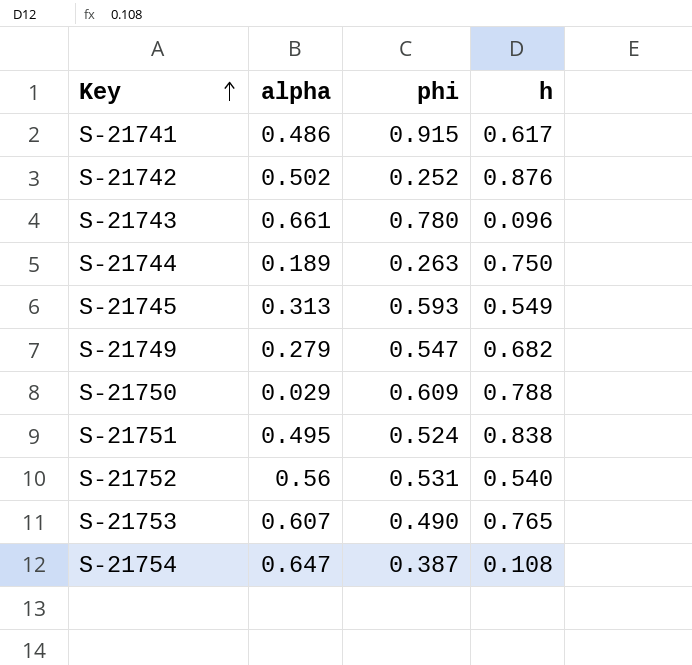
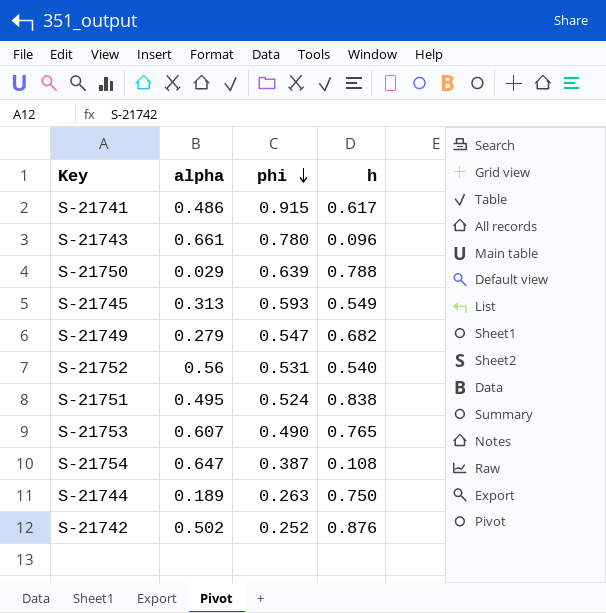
row order: Key ascending -> phi descending
S-21750 | phi: 0.609 -> 0.639

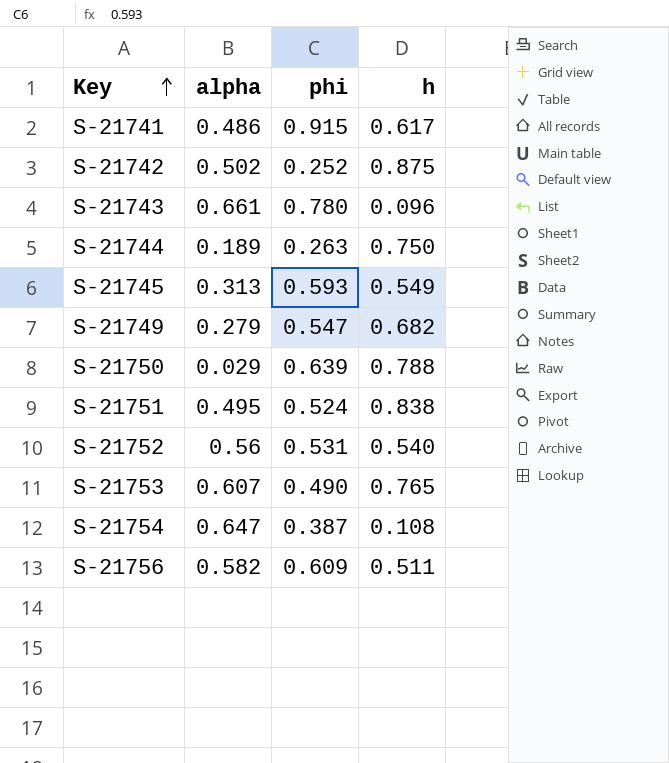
row order: phi descending -> Key ascending
S-21742 | h: 0.876 -> 0.875
row S-21756: none -> 0.582 | 0.609 | 0.511

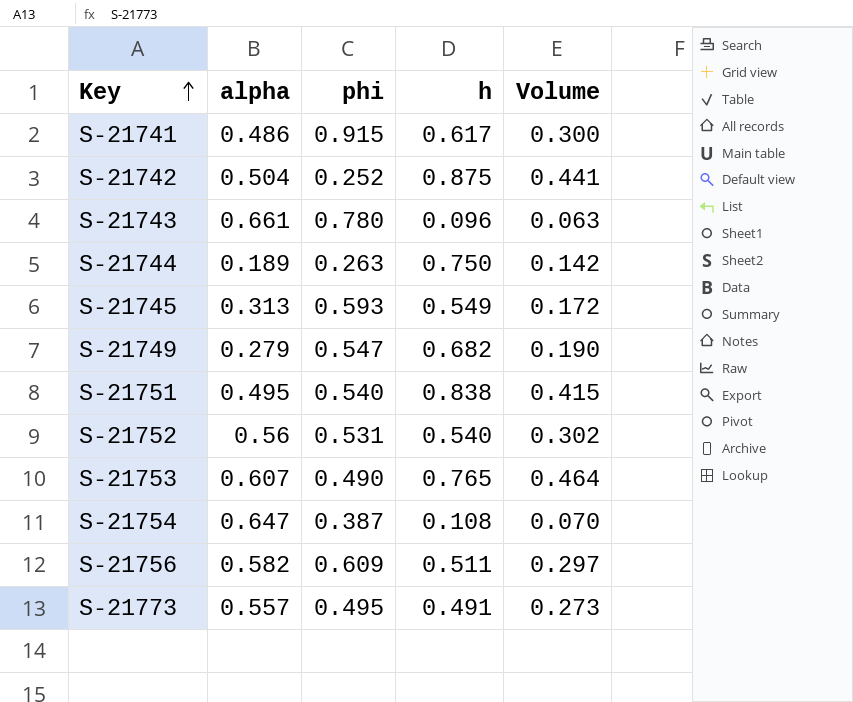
column Volume | formula: none -> [alpha] * [h]
row S-21750: 0.029 | 0.639 | 0.788 -> none
S-21742 | alpha: 0.502 -> 0.504
S-21751 | phi: 0.524 -> 0.540
row S-21773: none -> 0.557 | 0.495 | 0.491 | 0.273

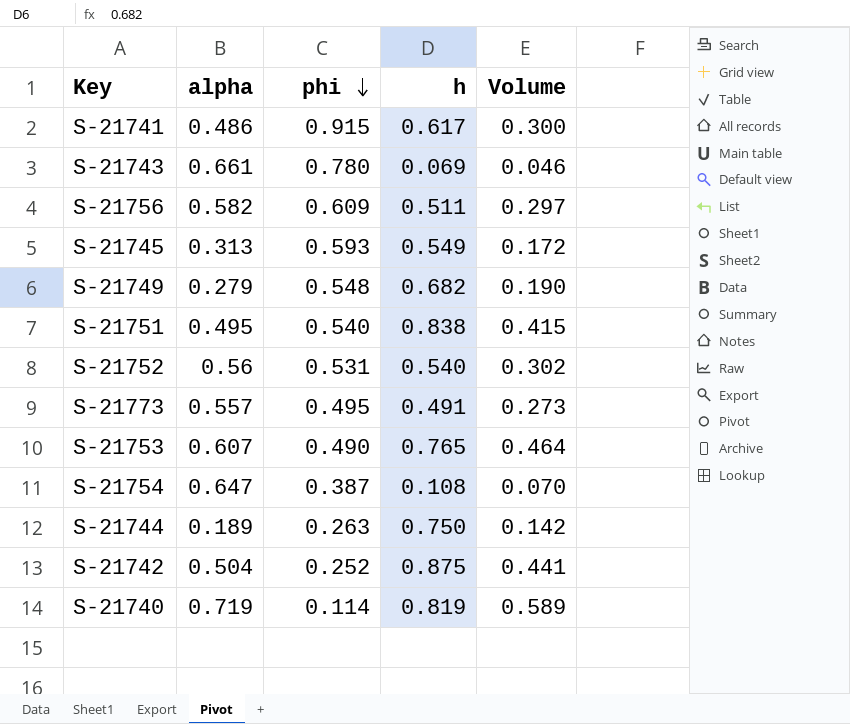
row order: Key ascending -> phi descending
S-21743 | h: 0.096 -> 0.069
S-21743 | Volume: 0.063 -> 0.046
S-21749 | phi: 0.547 -> 0.548
row S-21740: none -> 0.719 | 0.114 | 0.819 | 0.589

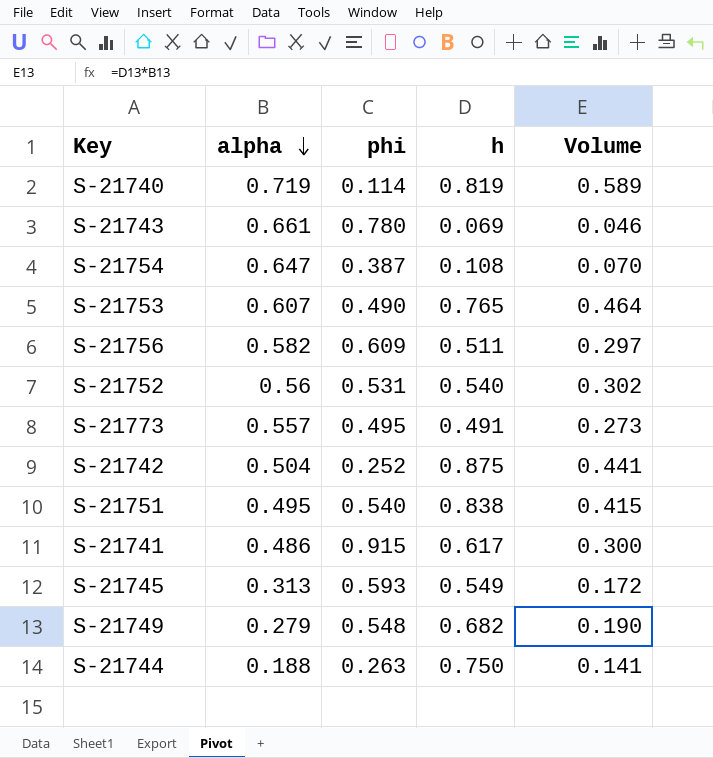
row order: phi descending -> alpha descending
S-21744 | alpha: 0.189 -> 0.188
S-21744 | Volume: 0.142 -> 0.141

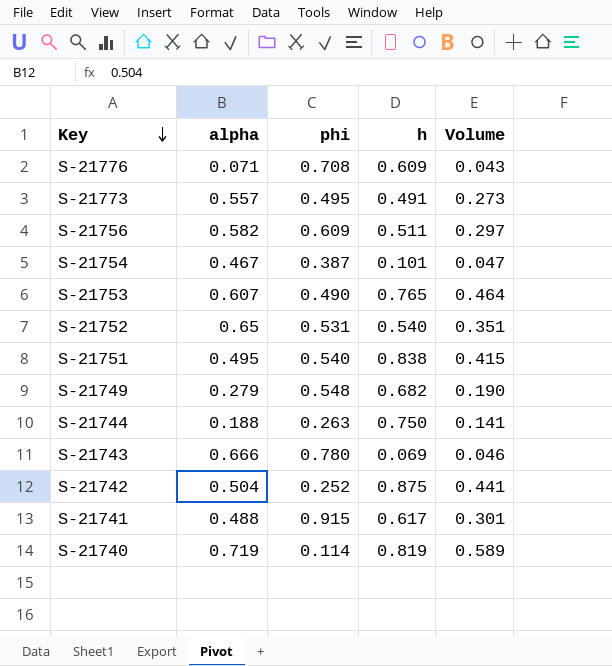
row order: alpha descending -> Key descending
row S-21745: 0.313 | 0.593 | 0.549 | 0.172 -> none
row S-21776: none -> 0.071 | 0.708 | 0.609 | 0.043
S-21754 | alpha: 0.647 -> 0.467
S-21754 | h: 0.108 -> 0.101
S-21754 | Volume: 0.070 -> 0.047
S-21752 | alpha: 0.56 -> 0.65
S-21752 | Volume: 0.302 -> 0.351
S-21743 | alpha: 0.661 -> 0.666
S-21741 | alpha: 0.486 -> 0.488
S-21741 | Volume: 0.300 -> 0.301

